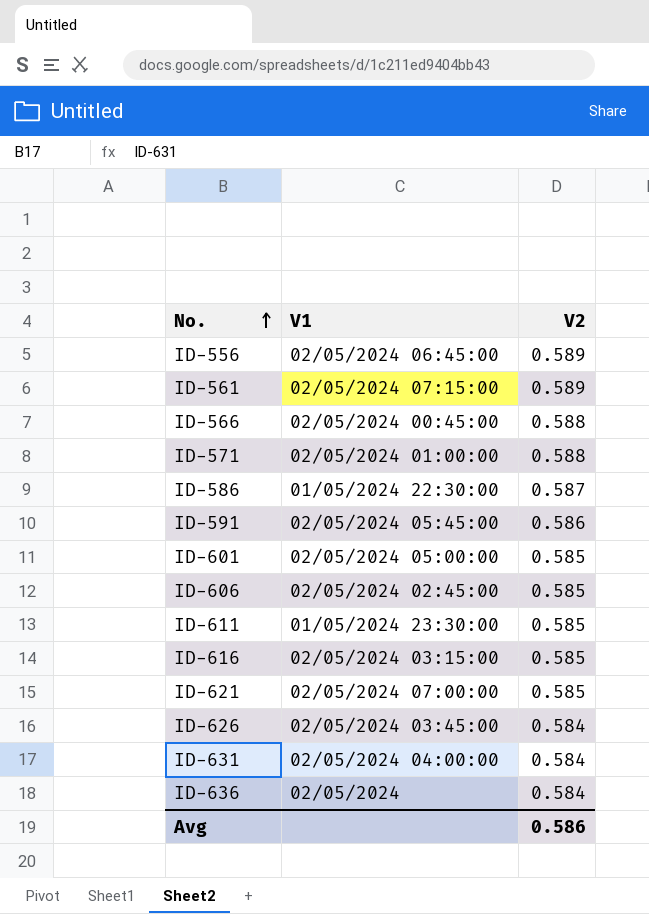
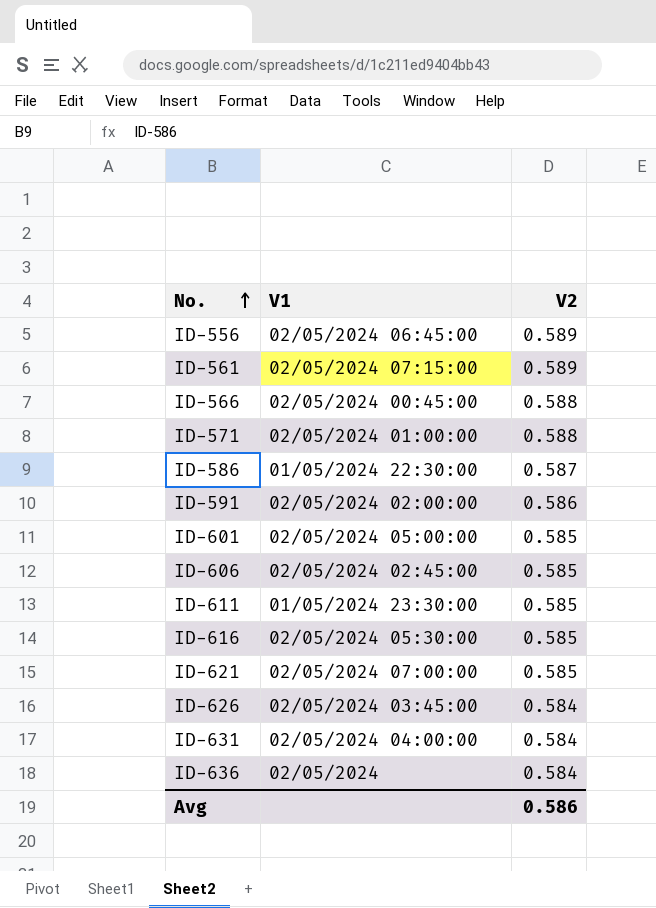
ID-591 | V1: 02/05/2024 05:45:00 -> 02/05/2024 02:00:00
ID-616 | V1: 02/05/2024 03:15:00 -> 02/05/2024 05:30:00

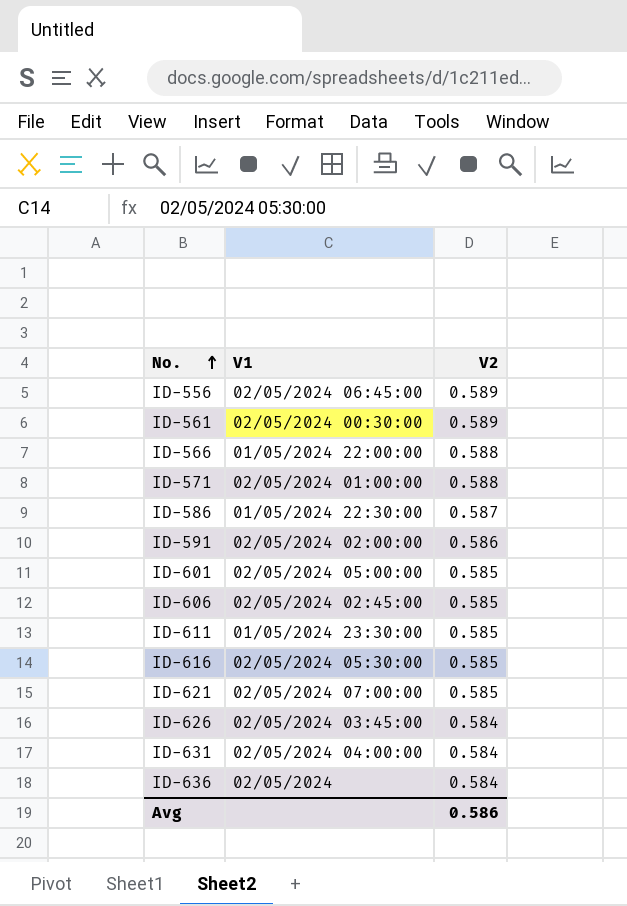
ID-561 | V1: 02/05/2024 07:15:00 -> 02/05/2024 00:30:00
ID-566 | V1: 02/05/2024 00:45:00 -> 01/05/2024 22:00:00

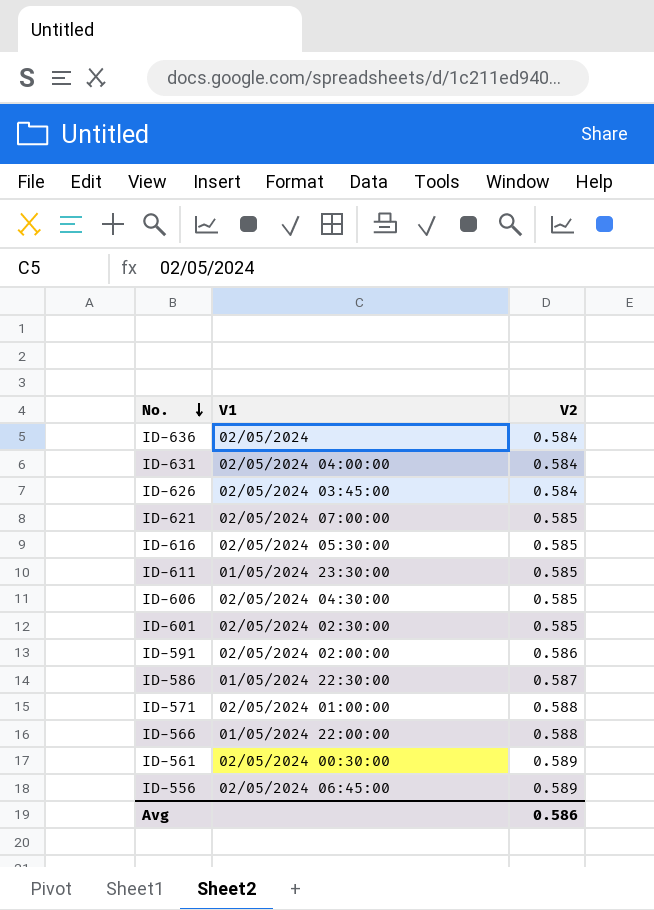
row order: No. ascending -> No. descending
ID-606 | V1: 02/05/2024 02:45:00 -> 02/05/2024 04:30:00
ID-601 | V1: 02/05/2024 05:00:00 -> 02/05/2024 02:30:00

